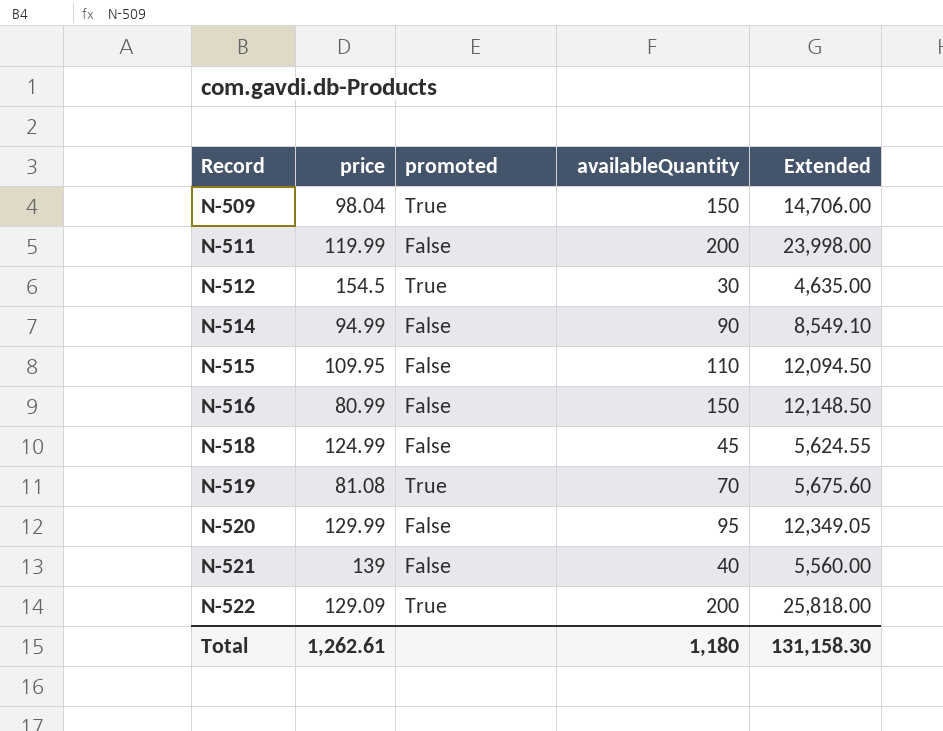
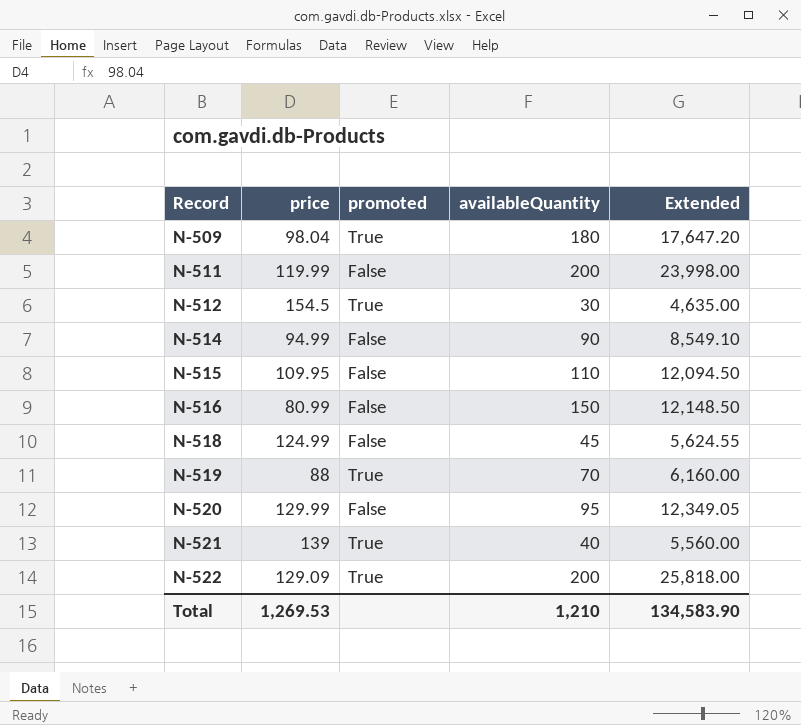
N-509 | availableQuantity: 150 -> 180
N-509 | Extended: 14,706.00 -> 17,647.20
N-519 | price: 81.08 -> 88
N-519 | Extended: 5,675.60 -> 6,160.00
N-521 | promoted: False -> True
Total | price: 1,262.61 -> 1,269.53
Total | availableQuantity: 1,180 -> 1,210
Total | Extended: 131,158.30 -> 134,583.90

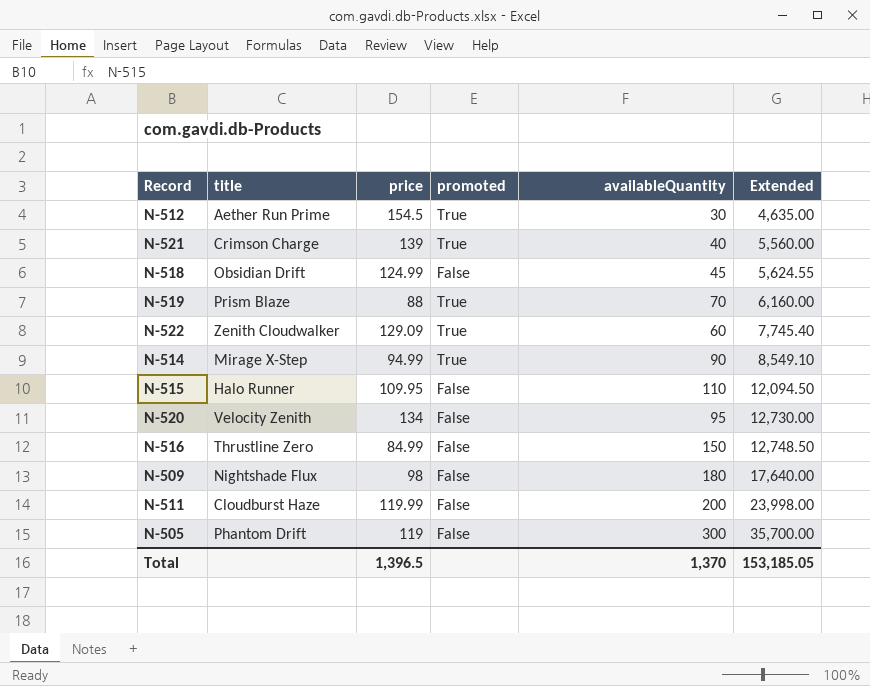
row order: Record ascending -> Extended ascending
column title | position: none -> 2
N-522 | availableQuantity: 200 -> 60
N-522 | Extended: 25,818.00 -> 7,745.40
N-514 | promoted: False -> True
N-520 | price: 129.99 -> 134
N-520 | Extended: 12,349.05 -> 12,730.00
N-516 | price: 80.99 -> 84.99
N-516 | Extended: 12,148.50 -> 12,748.50
N-509 | price: 98.04 -> 98
N-509 | promoted: True -> False
N-509 | Extended: 17,647.20 -> 17,640.00
row N-505: none -> Phantom Drift | 119 | False | 300 | 35,700.00
Total | price: 1,269.53 -> 1,396.5
Total | availableQuantity: 1,210 -> 1,370
Total | Extended: 134,583.90 -> 153,185.05

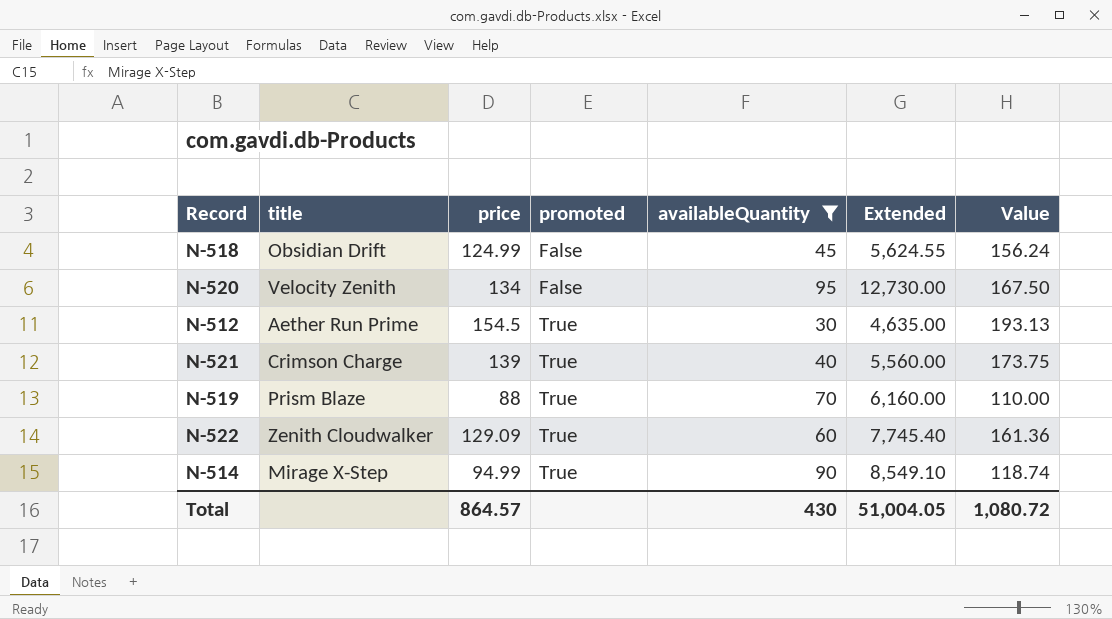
filter: none -> availableQuantity <= 95
row order: Extended ascending -> promoted ascending
column Value | formula: none -> [price] * 1.25
Total | price: 1,396.5 -> 864.57
Total | availableQuantity: 1,370 -> 430
Total | Extended: 153,185.05 -> 51,004.05

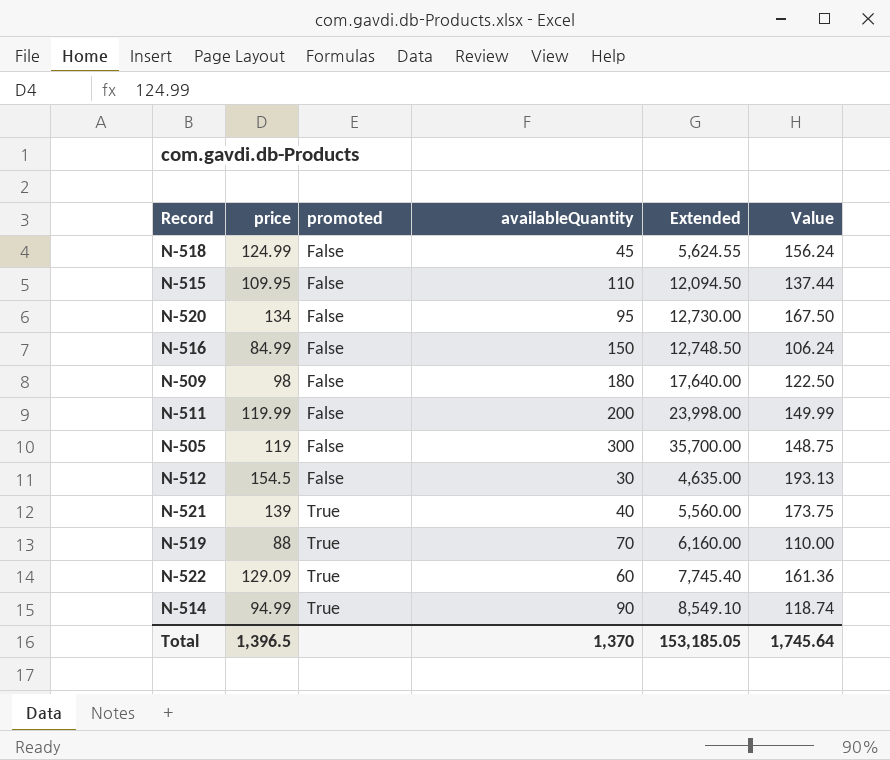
filter: availableQuantity <= 95 -> none
column title | position: 2 -> none
N-512 | promoted: True -> False
Total | price: 864.57 -> 1,396.5
Total | availableQuantity: 430 -> 1,370
Total | Extended: 51,004.05 -> 153,185.05
Total | Value: 1,080.72 -> 1,745.64

